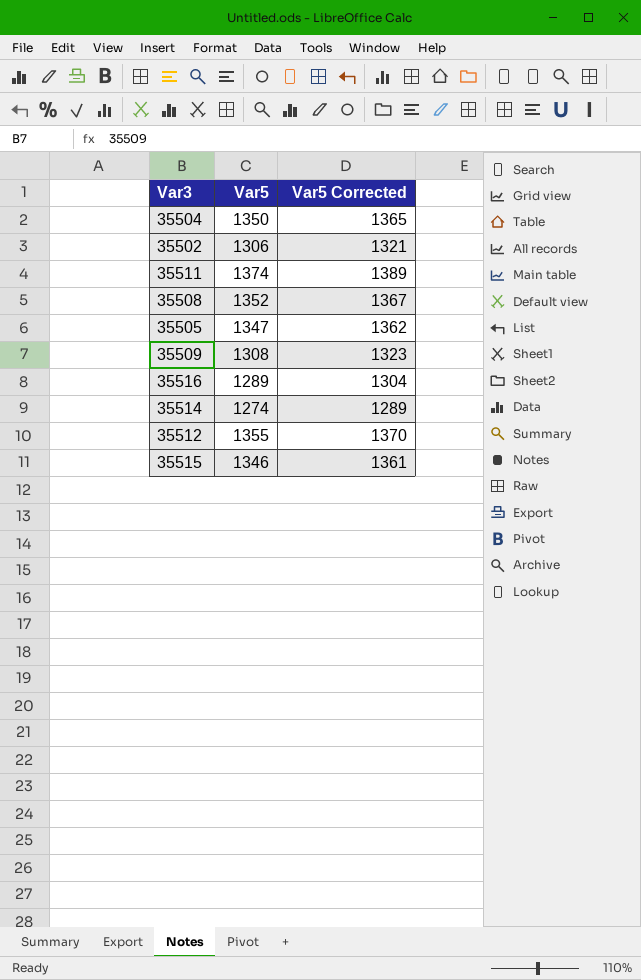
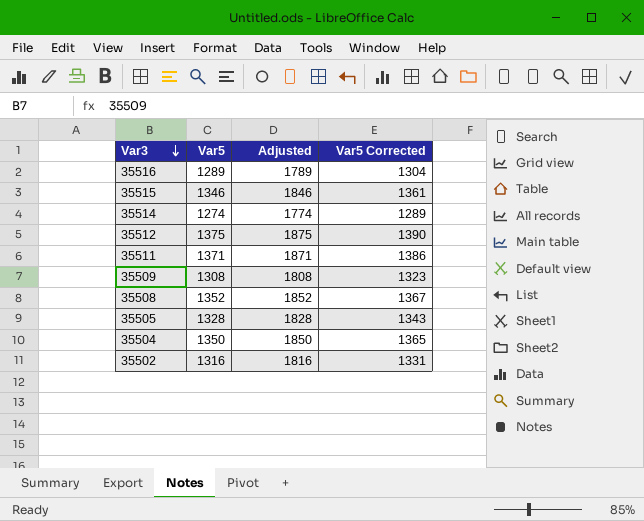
row order: none -> Var3 descending
column Adjusted | formula: none -> [Var5] + 500
35512 | Var5: 1355 -> 1375
35512 | Var5 Corrected: 1370 -> 1390
35511 | Var5: 1374 -> 1371
35511 | Var5 Corrected: 1389 -> 1386
35505 | Var5: 1347 -> 1328
35505 | Var5 Corrected: 1362 -> 1343
35502 | Var5: 1306 -> 1316
35502 | Var5 Corrected: 1321 -> 1331

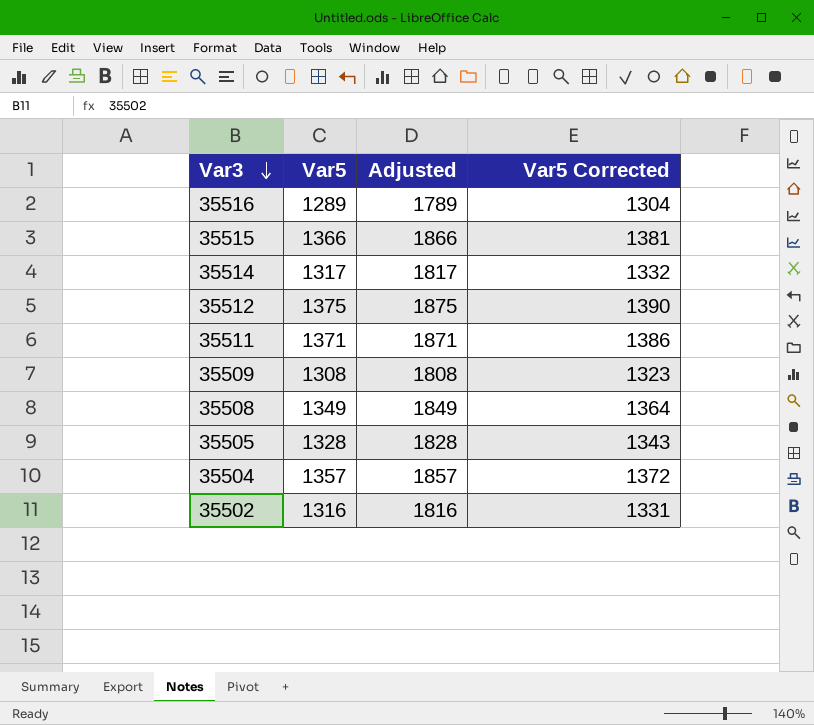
35515 | Var5: 1346 -> 1366
35515 | Adjusted: 1846 -> 1866
35515 | Var5 Corrected: 1361 -> 1381
35514 | Var5: 1274 -> 1317
35514 | Adjusted: 1774 -> 1817
35514 | Var5 Corrected: 1289 -> 1332
35508 | Var5: 1352 -> 1349
35508 | Adjusted: 1852 -> 1849
35508 | Var5 Corrected: 1367 -> 1364
35504 | Var5: 1350 -> 1357
35504 | Adjusted: 1850 -> 1857
35504 | Var5 Corrected: 1365 -> 1372

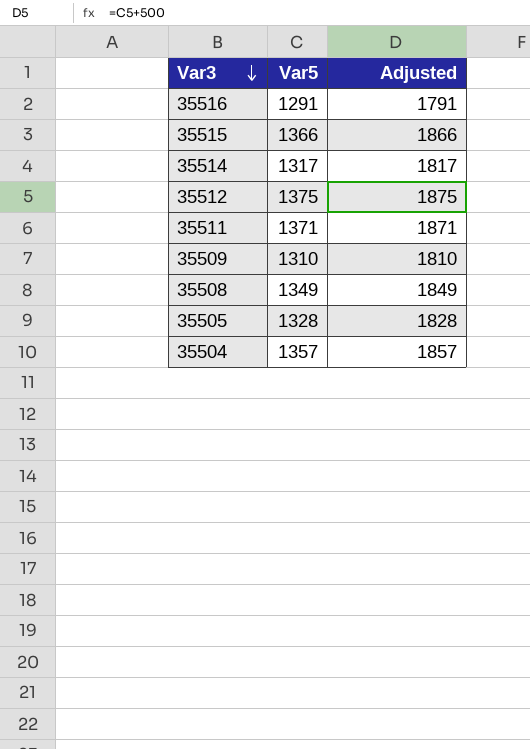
column Var5 Corrected | formula: [Var5] + 15 -> none
row 35502: 1316 | 1816 | 1331 -> none
35516 | Var5: 1289 -> 1291
35516 | Adjusted: 1789 -> 1791
35509 | Var5: 1308 -> 1310
35509 | Adjusted: 1808 -> 1810

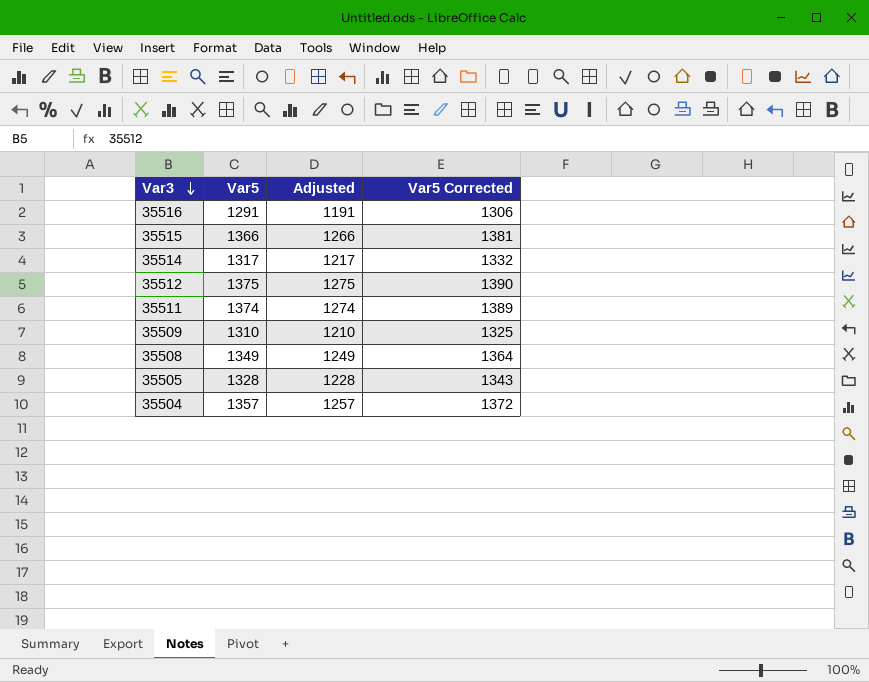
column Adjusted | formula: [Var5] + 500 -> [Var5] - 100
column Var5 Corrected | formula: none -> [Var5] + 15
35511 | Var5: 1371 -> 1374

